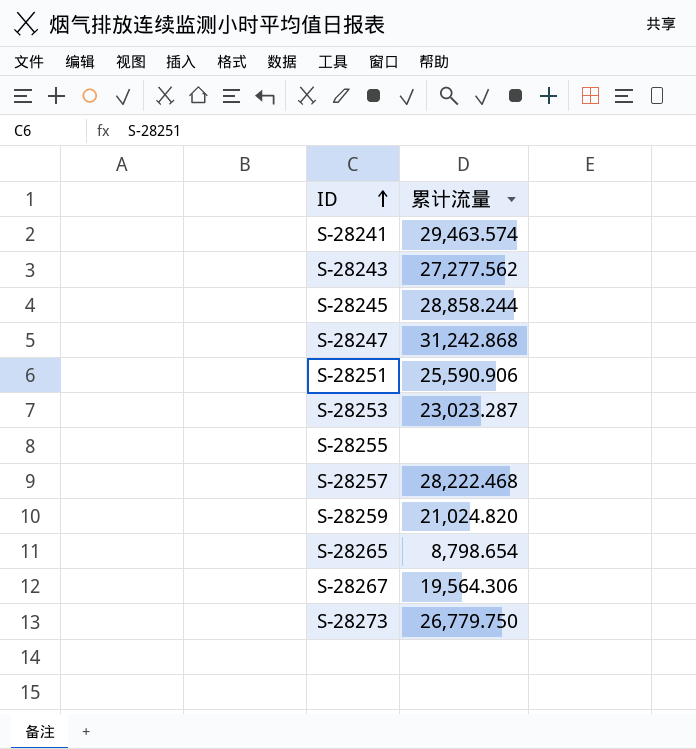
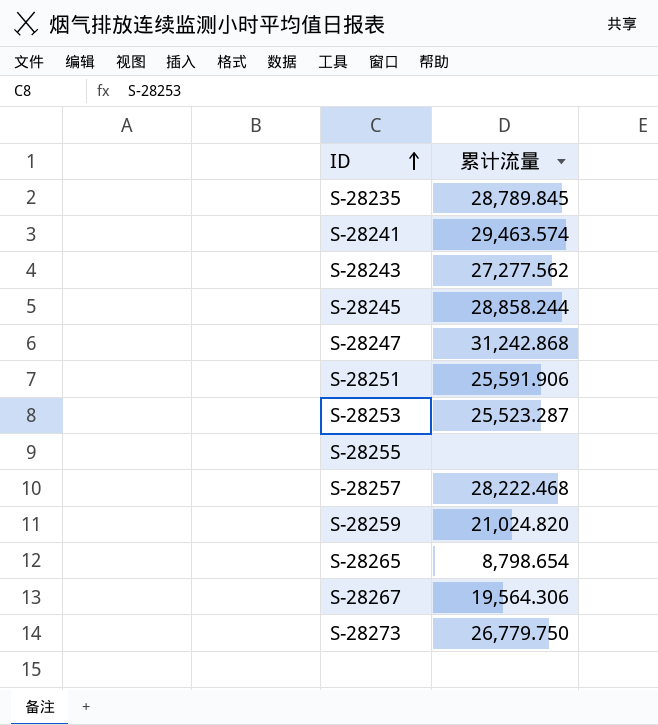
row S-28235: none -> 28,789.845
S-28251 | 累计流量: 25,590.906 -> 25,591.906
S-28253 | 累计流量: 23,023.287 -> 25,523.287

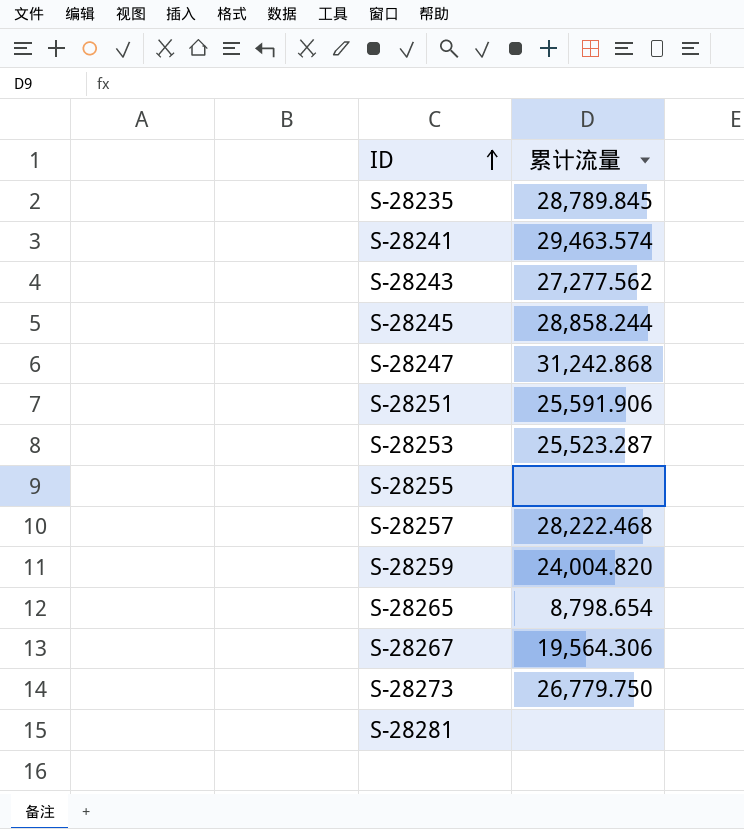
S-28259 | 累计流量: 21,024.820 -> 24,004.820
row S-28281: none -> none

